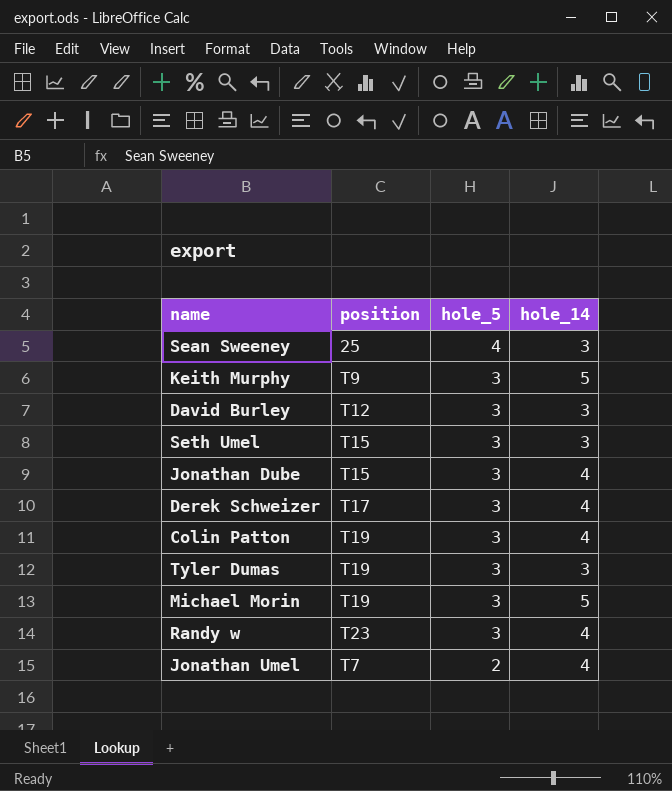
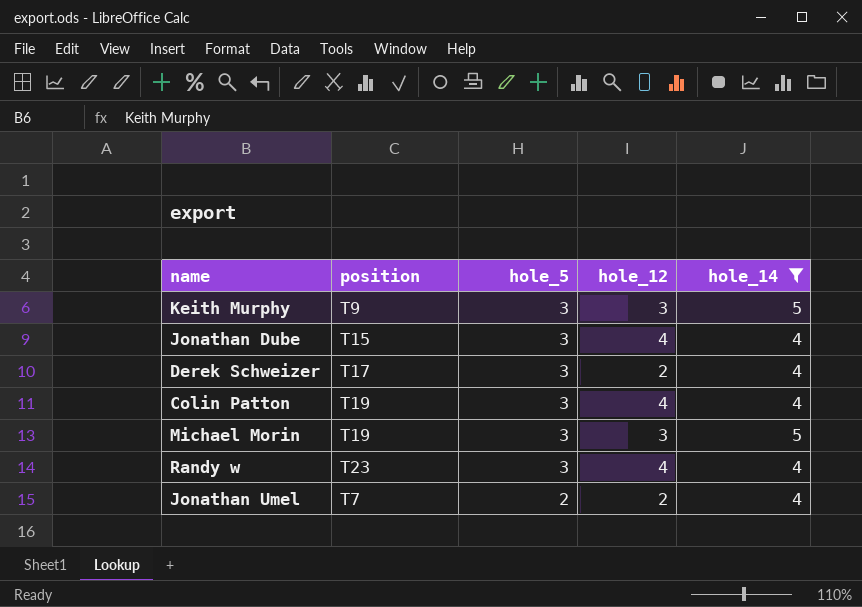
filter: none -> hole_14 != 3
column hole_12 | position: none -> 4

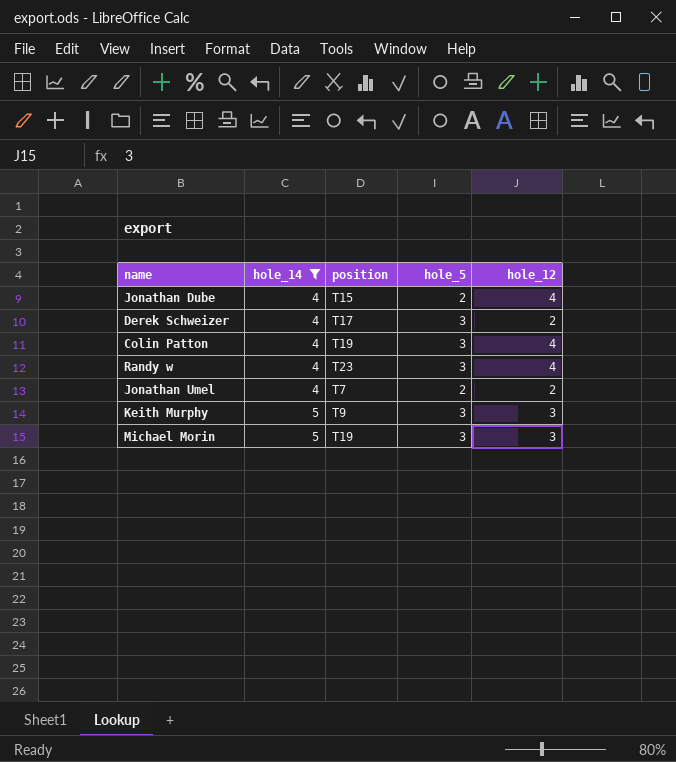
row order: hole_5 descending -> hole_14 ascending
column hole_14 | position: 5 -> 2
Jonathan Dube | hole_5: 3 -> 2

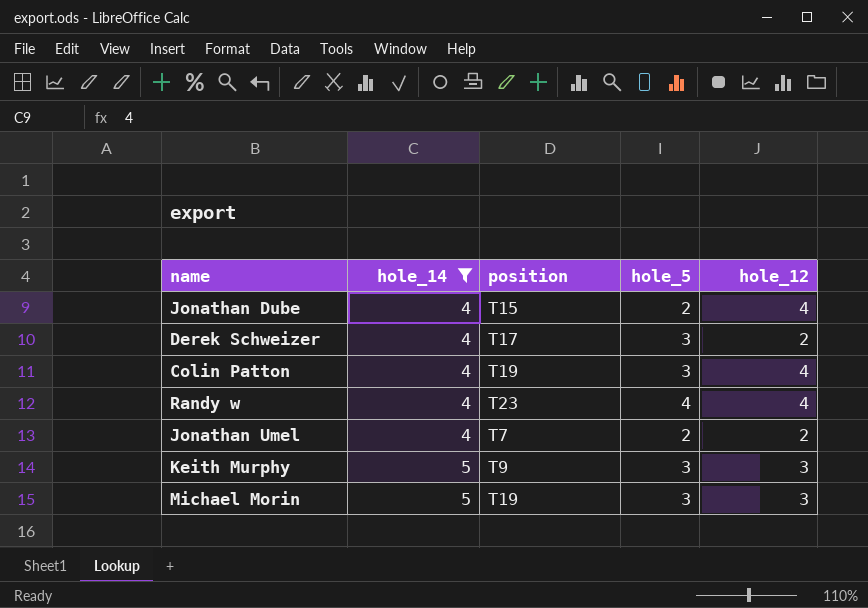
Randy w | hole_5: 3 -> 4

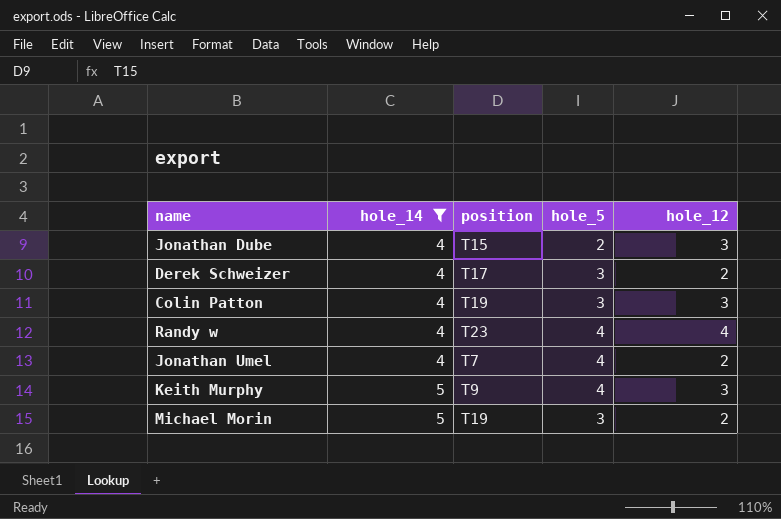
Jonathan Dube | hole_12: 4 -> 3
Colin Patton | hole_12: 4 -> 3
Jonathan Umel | hole_5: 2 -> 4
Keith Murphy | hole_5: 3 -> 4
Michael Morin | hole_12: 3 -> 2

